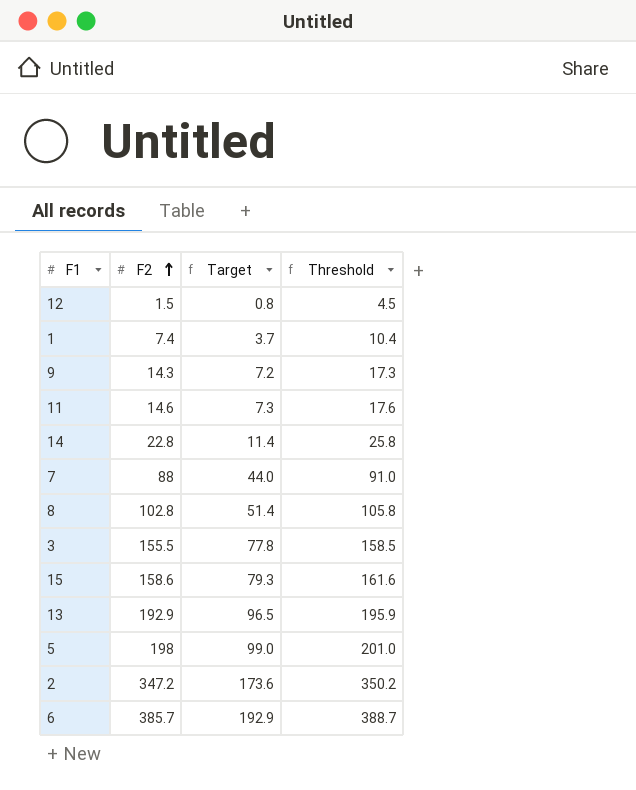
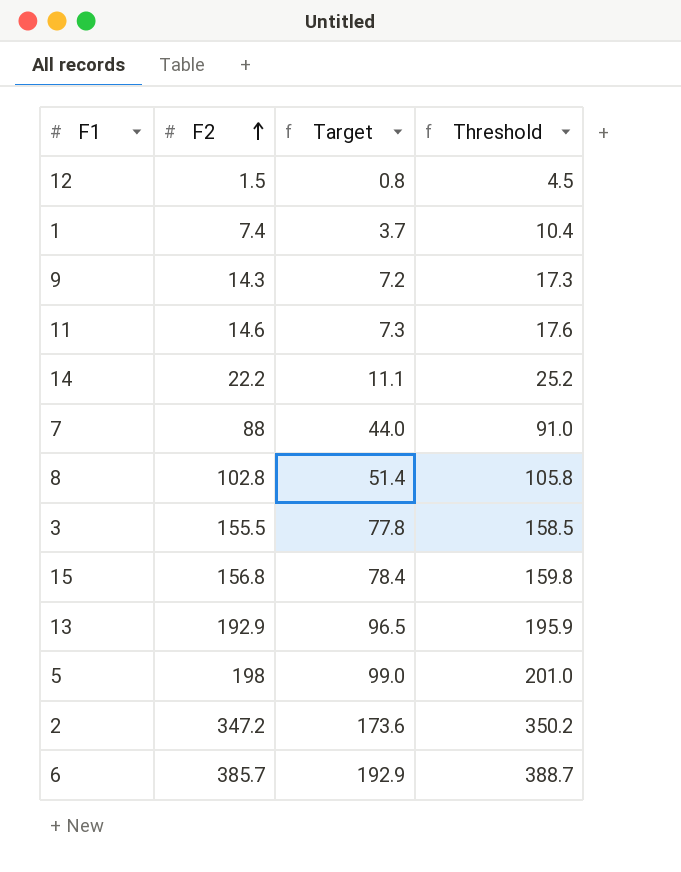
14 | F2: 22.8 -> 22.2
14 | Target: 11.4 -> 11.1
14 | Threshold: 25.8 -> 25.2
15 | F2: 158.6 -> 156.8
15 | Target: 79.3 -> 78.4
15 | Threshold: 161.6 -> 159.8

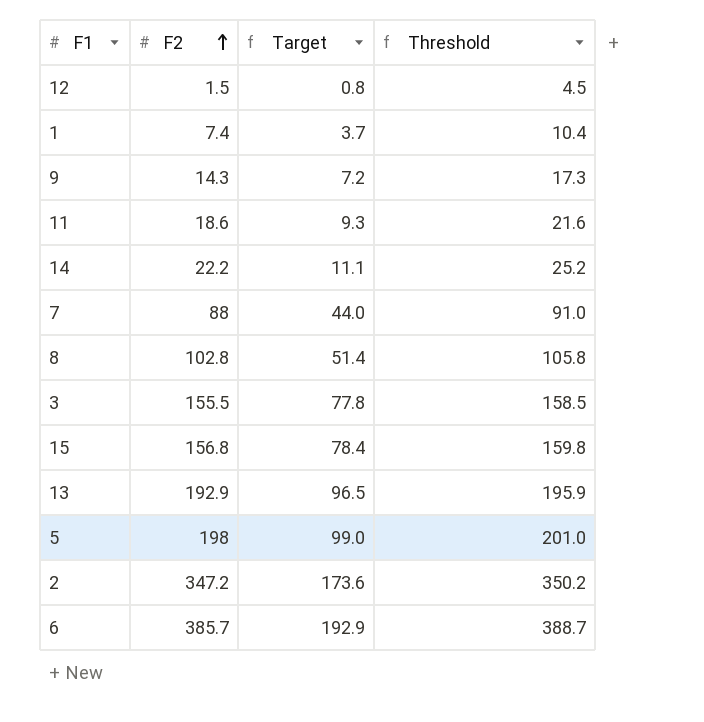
11 | F2: 14.6 -> 18.6
11 | Target: 7.3 -> 9.3
11 | Threshold: 17.6 -> 21.6

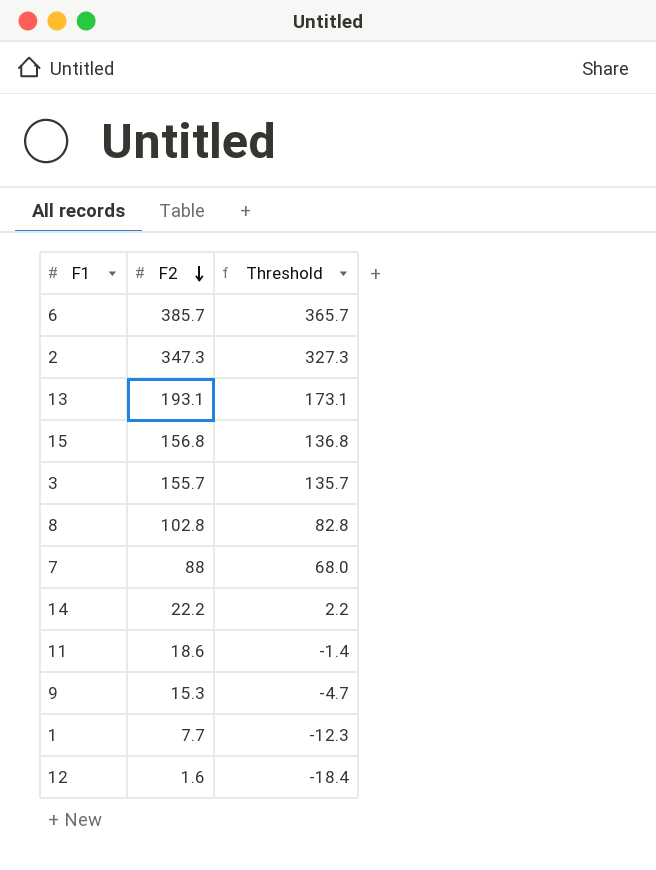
row order: F2 ascending -> F2 descending
column Target | formula: [F2] * 0.5 -> none
column Threshold | formula: [F2] + 3 -> [F2] - 20
row 5: 198 | 99.0 | 201.0 -> none
2 | F2: 347.2 -> 347.3
13 | F2: 192.9 -> 193.1
3 | F2: 155.5 -> 155.7
9 | F2: 14.3 -> 15.3
1 | F2: 7.4 -> 7.7
12 | F2: 1.5 -> 1.6

